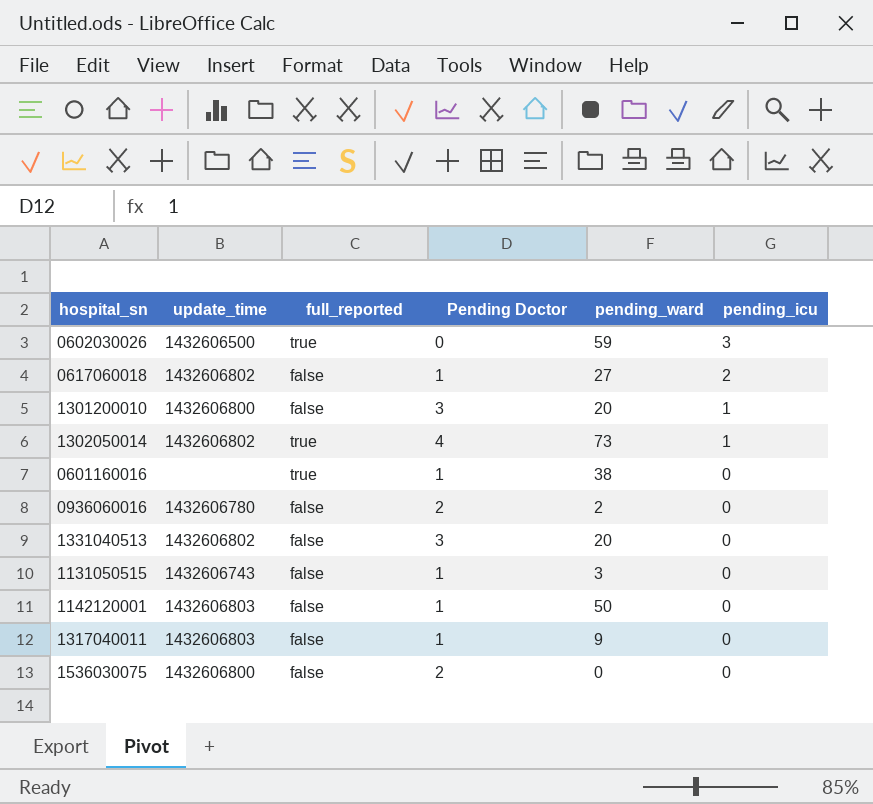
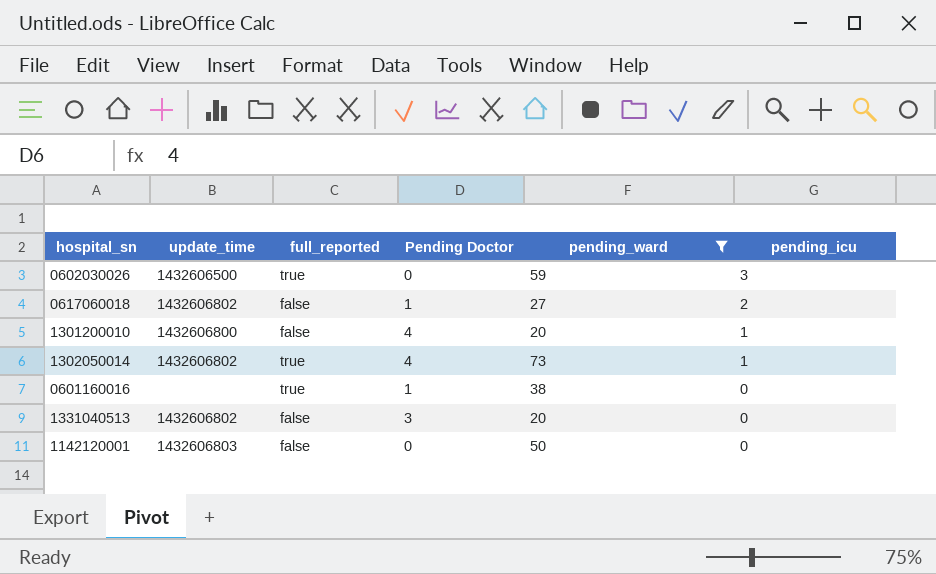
filter: none -> pending_ward >= 20
1301200010 | Pending Doctor: 3 -> 4
1142120001 | Pending Doctor: 1 -> 0

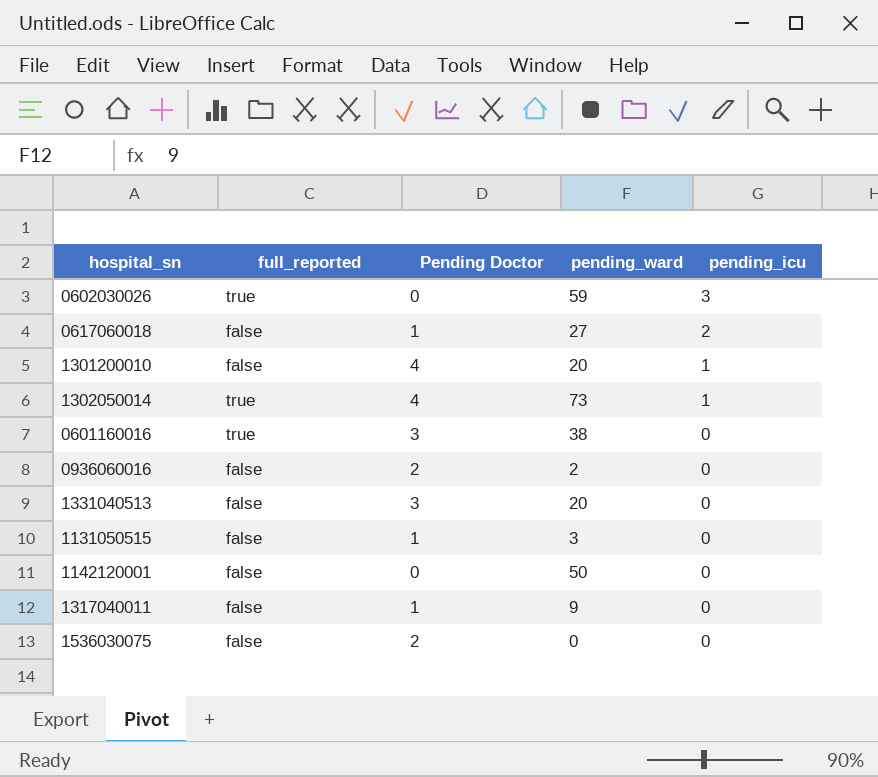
filter: pending_ward >= 20 -> none
column update_time | position: 2 -> none
0601160016 | Pending Doctor: 1 -> 3

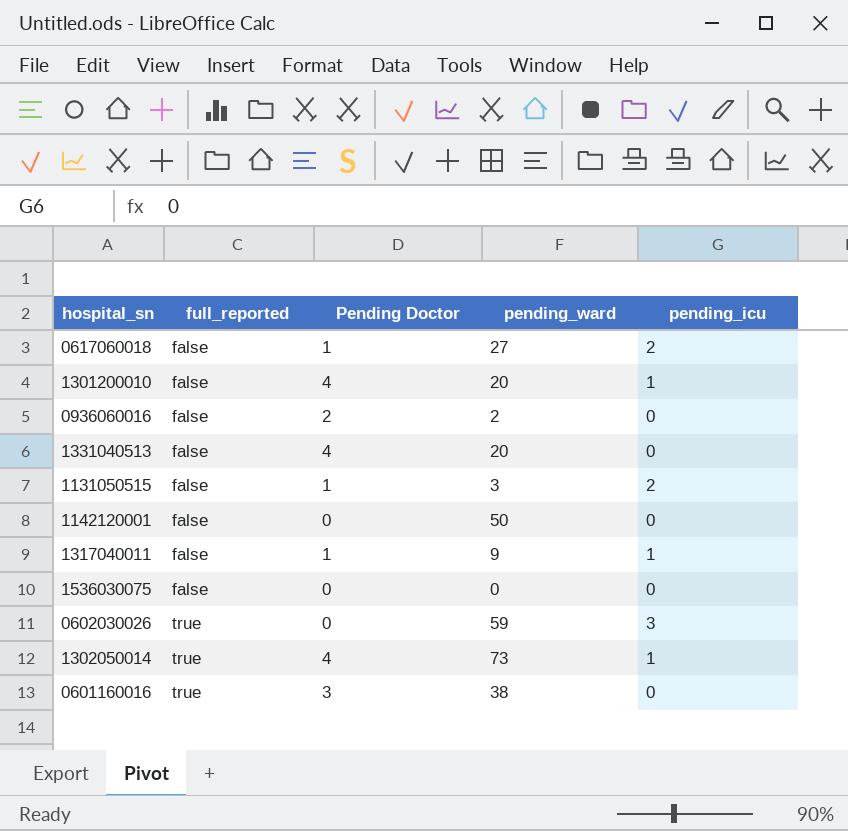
row order: pending_icu descending -> full_reported ascending
1331040513 | Pending Doctor: 3 -> 4
1131050515 | pending_icu: 0 -> 2
1317040011 | pending_icu: 0 -> 1
1536030075 | Pending Doctor: 2 -> 0

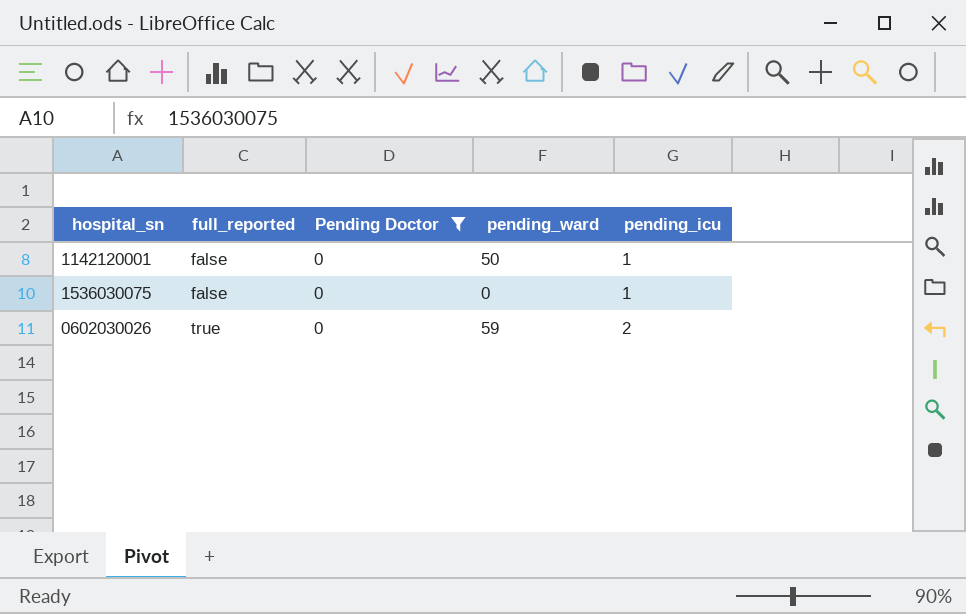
filter: none -> Pending Doctor = 0
1142120001 | pending_icu: 0 -> 1
1536030075 | pending_icu: 0 -> 1
0602030026 | pending_icu: 3 -> 2

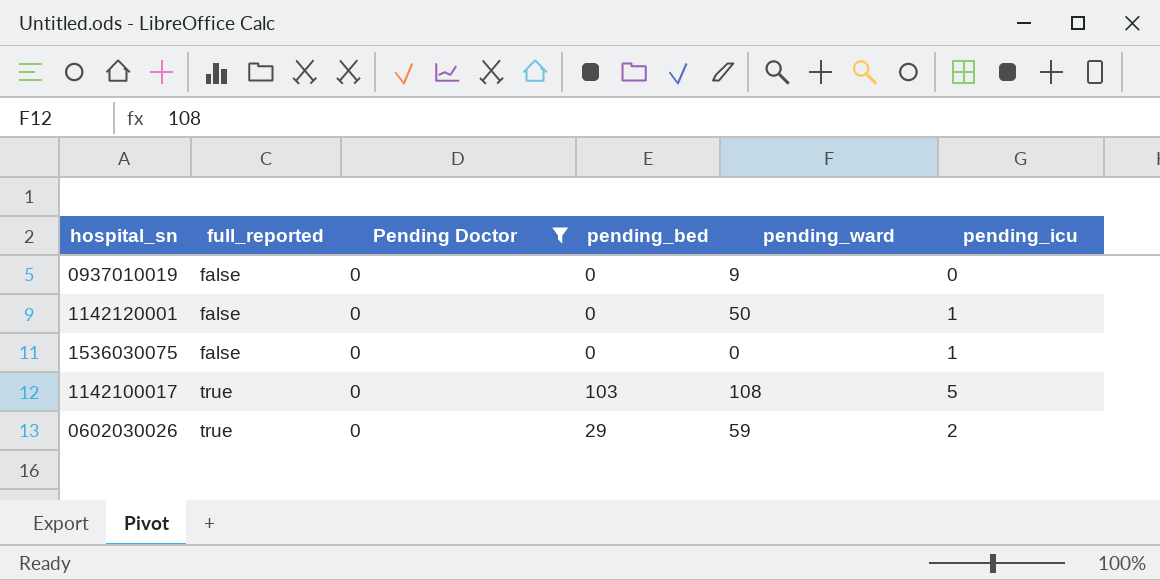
column pending_bed | position: none -> 4
row 0937010019: none -> false | 0 | 0 | 9 | 0
row 1142100017: none -> true | 0 | 103 | 108 | 5

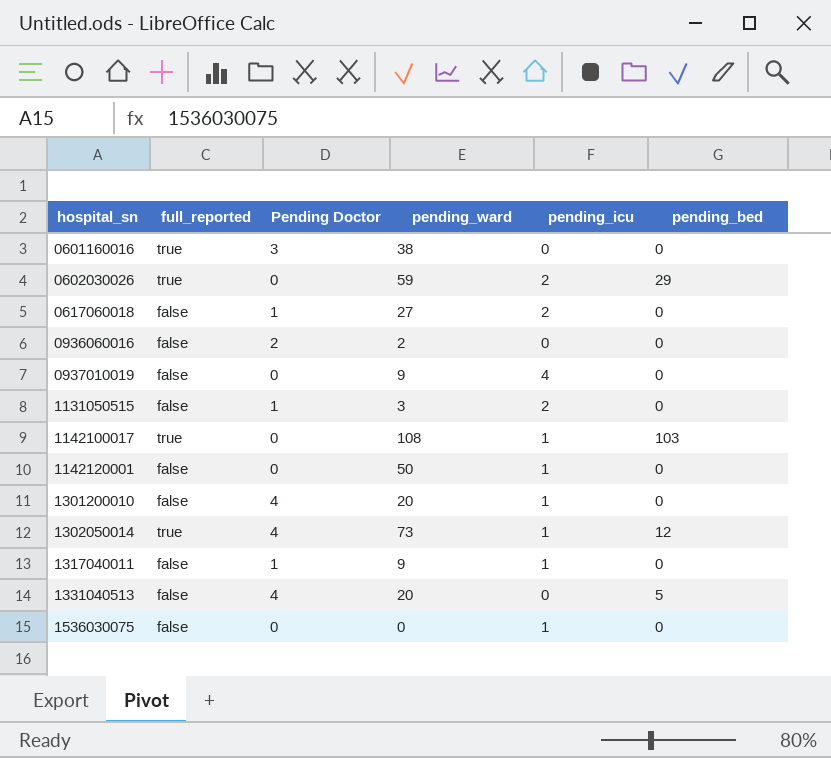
filter: Pending Doctor = 0 -> none
row order: full_reported ascending -> hospital_sn ascending
column pending_bed | position: 4 -> 6
0937010019 | pending_icu: 0 -> 4
1142100017 | pending_icu: 5 -> 1

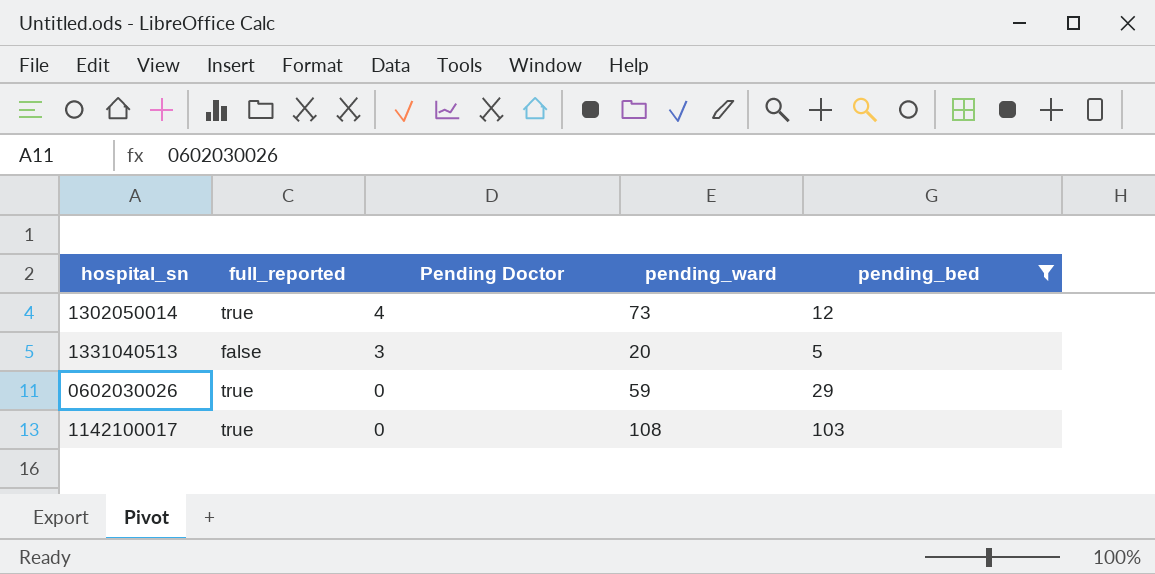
filter: none -> pending_bed != 0
row order: hospital_sn ascending -> Pending Doctor descending
column pending_icu | position: 5 -> none
1331040513 | Pending Doctor: 4 -> 3

